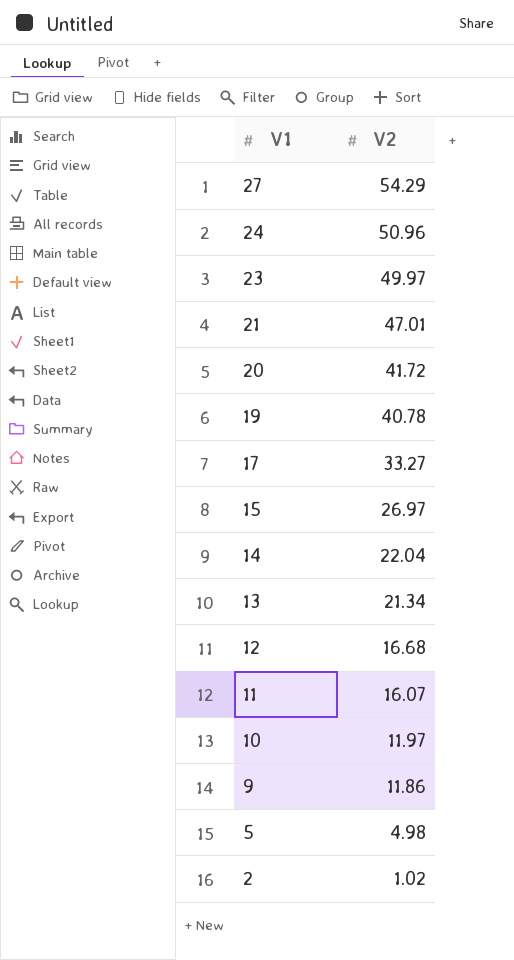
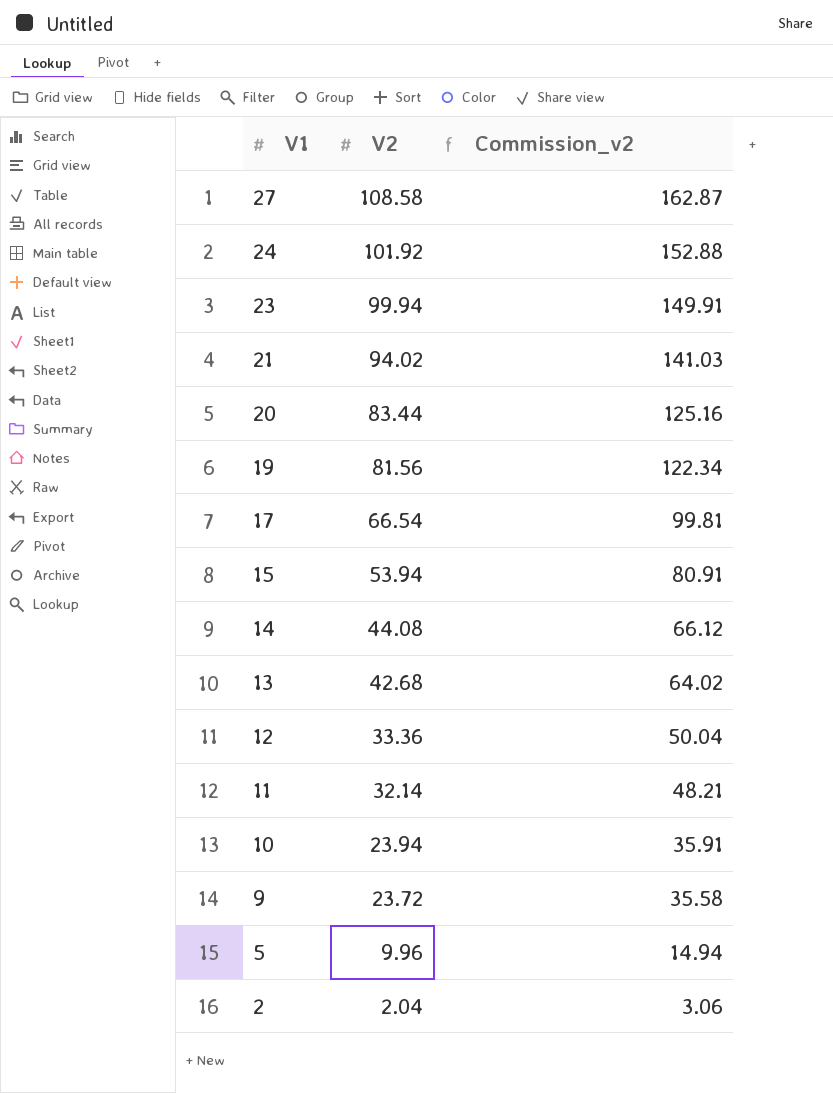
column Commission_v2 | formula: none -> [V2] * 1.5
27 | V2: 54.29 -> 108.58
24 | V2: 50.96 -> 101.92
23 | V2: 49.97 -> 99.94
21 | V2: 47.01 -> 94.02
20 | V2: 41.72 -> 83.44
19 | V2: 40.78 -> 81.56
17 | V2: 33.27 -> 66.54
15 | V2: 26.97 -> 53.94
14 | V2: 22.04 -> 44.08
13 | V2: 21.34 -> 42.68
12 | V2: 16.68 -> 33.36
11 | V2: 16.07 -> 32.14
10 | V2: 11.97 -> 23.94
9 | V2: 11.86 -> 23.72
5 | V2: 4.98 -> 9.96
2 | V2: 1.02 -> 2.04

